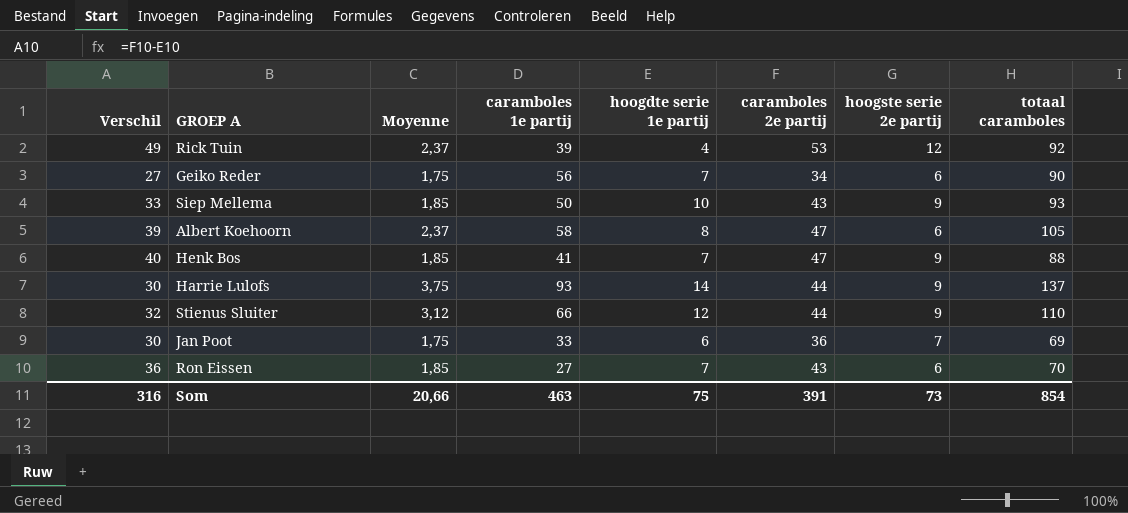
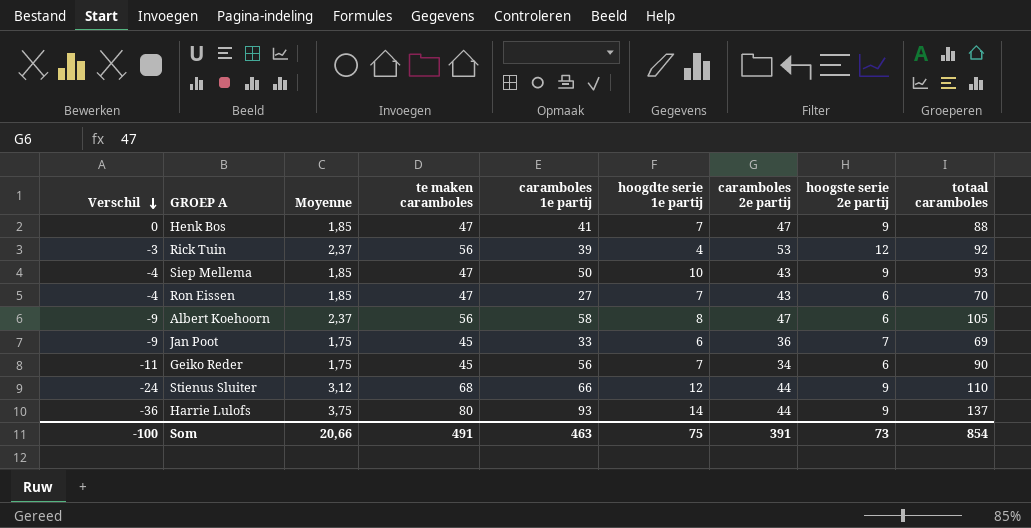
row order: none -> Verschil descending
column Verschil | formula: [caramboles 2e partij] - [hoogdte serie 1e partij] -> [caramboles 2e partij] - [te maken caramboles]
column te maken caramboles | position: none -> 4
Som | Verschil: 316 -> -100

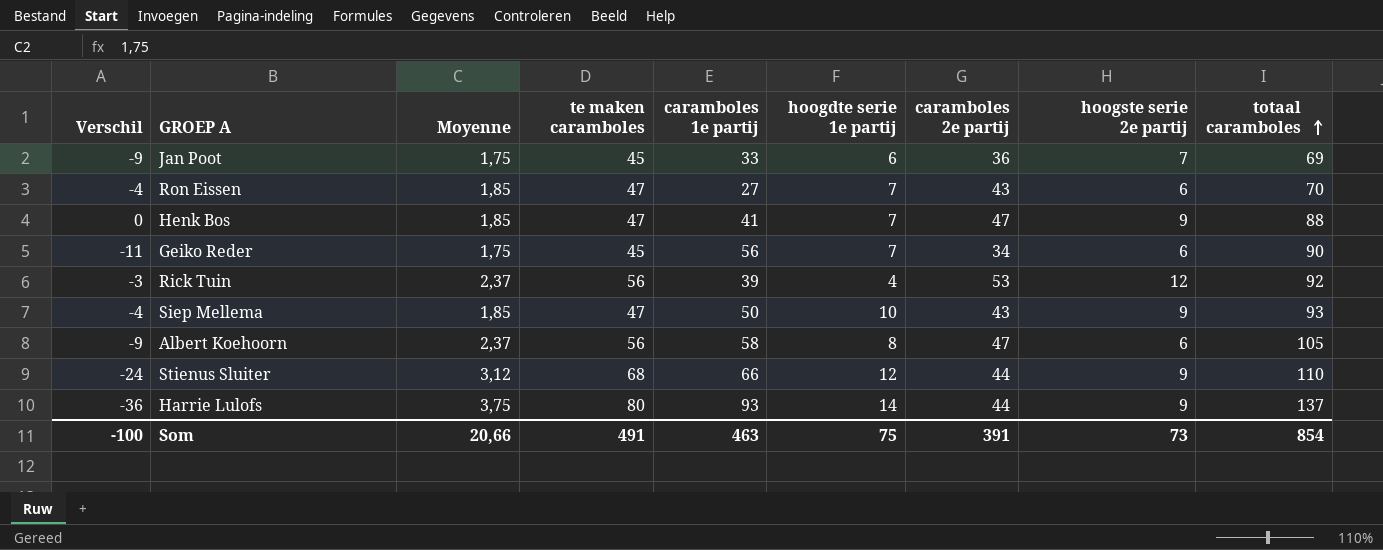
row order: Verschil descending -> totaal caramboles ascending

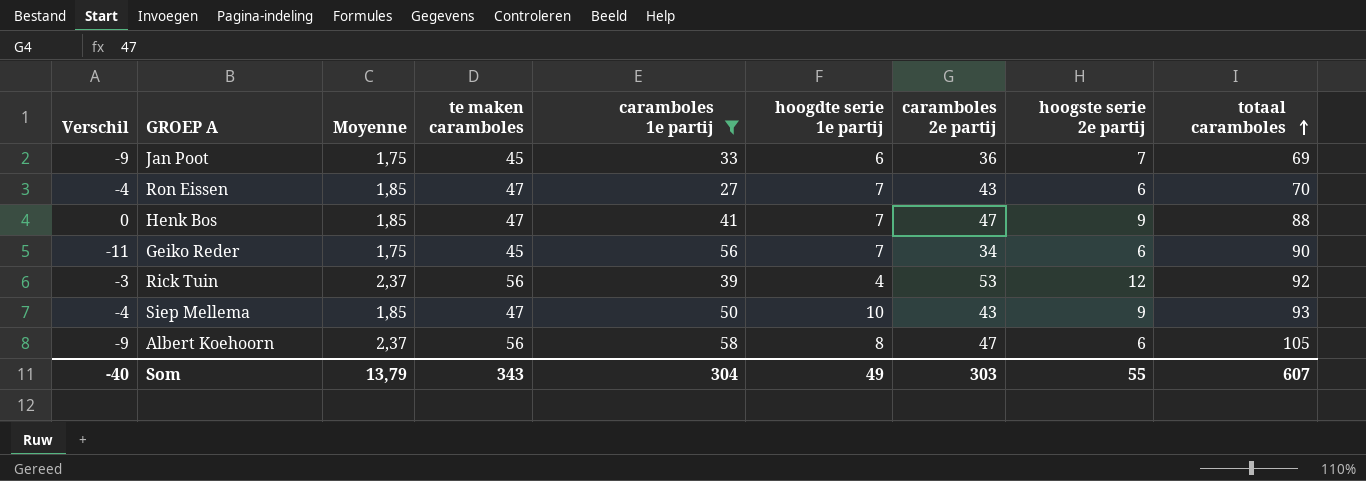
filter: none -> caramboles 1e partij <= 58
Som | Verschil: -100 -> -40
Som | Moyenne: 20,66 -> 13,79
Som | te maken caramboles: 491 -> 343
Som | caramboles 1e partij: 463 -> 304
Som | hoogdte serie 1e partij: 75 -> 49
Som | caramboles 2e partij: 391 -> 303
Som | hoogste serie 2e partij: 73 -> 55
Som | totaal caramboles: 854 -> 607

